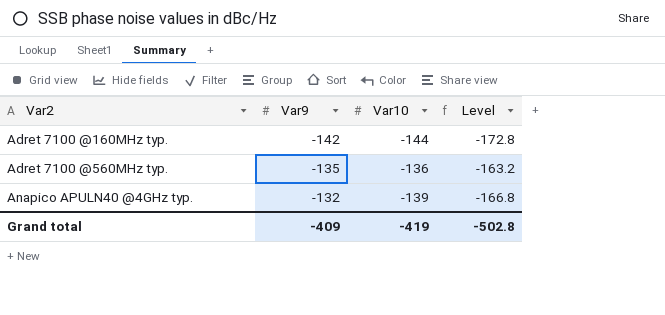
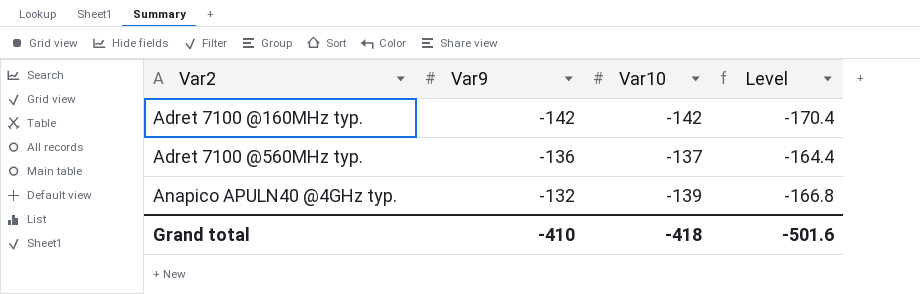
Adret 7100 @160MHz typ. | Var10: -144 -> -142
Adret 7100 @160MHz typ. | Level: -172.8 -> -170.4
Adret 7100 @560MHz typ. | Var9: -135 -> -136
Adret 7100 @560MHz typ. | Var10: -136 -> -137
Adret 7100 @560MHz typ. | Level: -163.2 -> -164.4
Grand total | Var9: -409 -> -410
Grand total | Var10: -419 -> -418
Grand total | Level: -502.8 -> -501.6

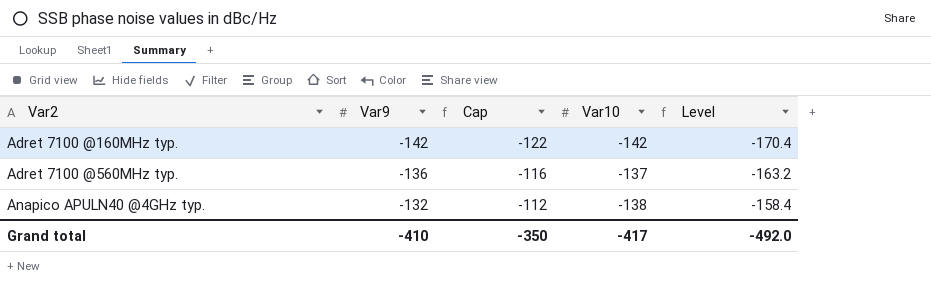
column Cap | formula: none -> [Var9] + 20
column Level | formula: [Var10] * 1.2 -> [Var9] * 1.2
Anapico APULN40 @4GHz typ. | Var10: -139 -> -138
Grand total | Var10: -418 -> -417
Grand total | Level: -501.6 -> -492.0

